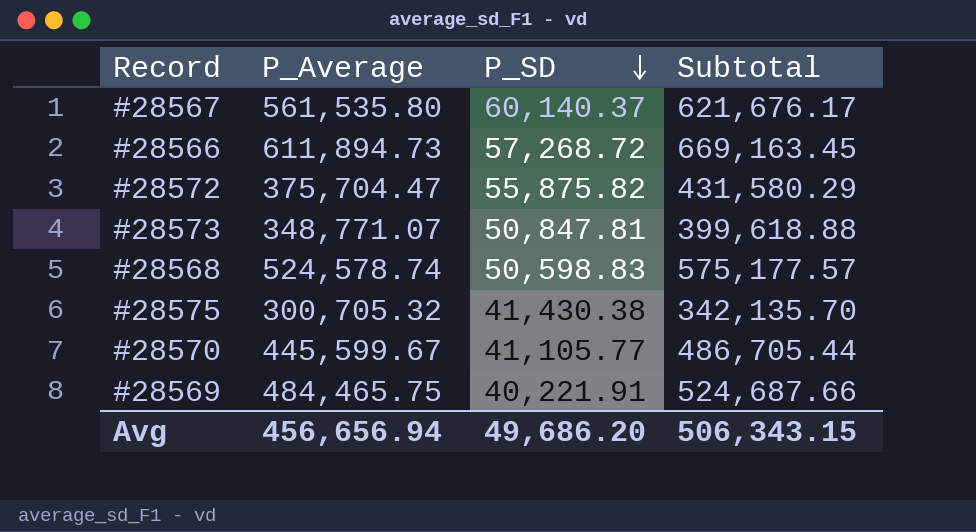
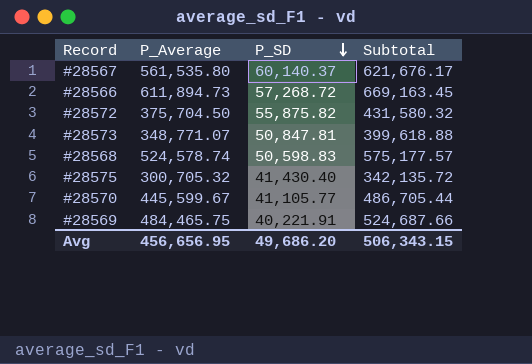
#28572 | P_Average: 375,704.47 -> 375,704.50
#28572 | Subtotal: 431,580.29 -> 431,580.32
#28575 | P_SD: 41,430.38 -> 41,430.40
#28575 | Subtotal: 342,135.70 -> 342,135.72
Avg | P_Average: 456,656.94 -> 456,656.95

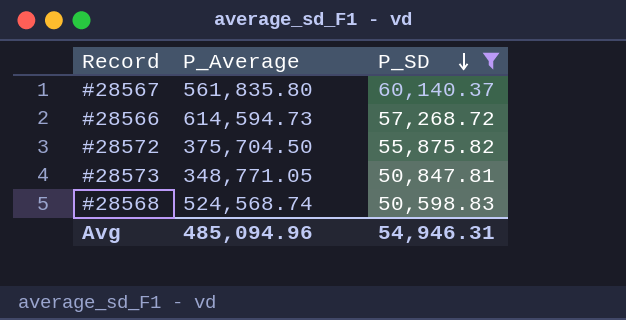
filter: none -> P_SD >= 50,598.83
column Subtotal | formula: [P_Average] + [P_SD] -> none
#28567 | P_Average: 561,535.80 -> 561,835.80
#28566 | P_Average: 611,894.73 -> 614,594.73
#28573 | P_Average: 348,771.07 -> 348,771.05
#28568 | P_Average: 524,578.74 -> 524,568.74
Avg | P_Average: 456,656.95 -> 485,094.96
Avg | P_SD: 49,686.20 -> 54,946.31

